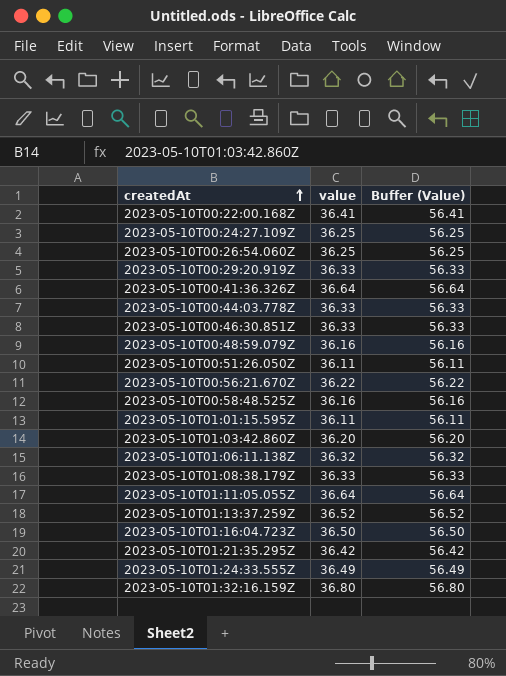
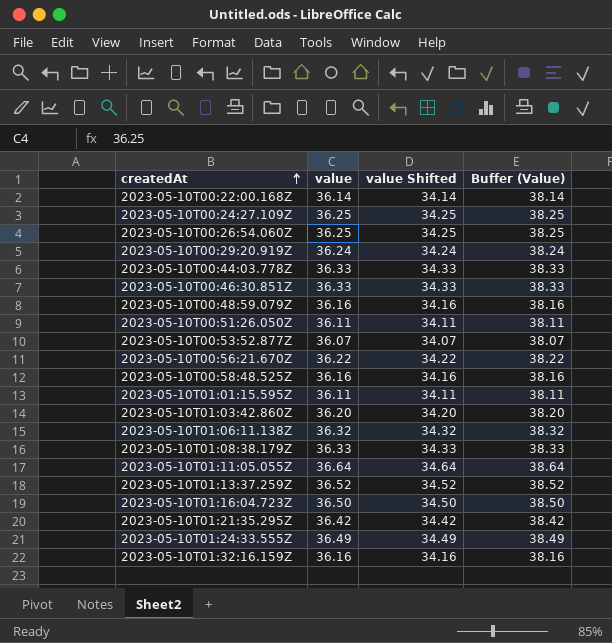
column value Shifted | formula: none -> [value] - 2
column Buffer (Value) | formula: [value] + 20 -> [value] + 2
row 2023-05-10T00:41:36.326Z: 36.64 | 56.64 -> none
2023-05-10T00:22:00.168Z | value: 36.41 -> 36.14
2023-05-10T00:29:20.919Z | value: 36.33 -> 36.24
row 2023-05-10T00:53:52.877Z: none -> 36.07 | 34.07 | 38.07
2023-05-10T01:32:16.159Z | value: 36.80 -> 36.16

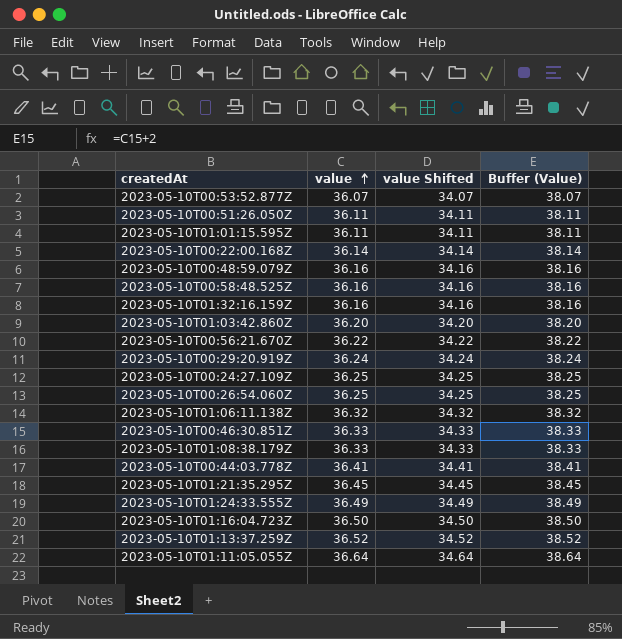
row order: createdAt ascending -> value ascending
2023-05-10T00:44:03.778Z | value: 36.33 -> 36.41
2023-05-10T00:44:03.778Z | value Shifted: 34.33 -> 34.41
2023-05-10T00:44:03.778Z | Buffer (Value): 38.33 -> 38.41
2023-05-10T01:21:35.295Z | value: 36.42 -> 36.45
2023-05-10T01:21:35.295Z | value Shifted: 34.42 -> 34.45
2023-05-10T01:21:35.295Z | Buffer (Value): 38.42 -> 38.45

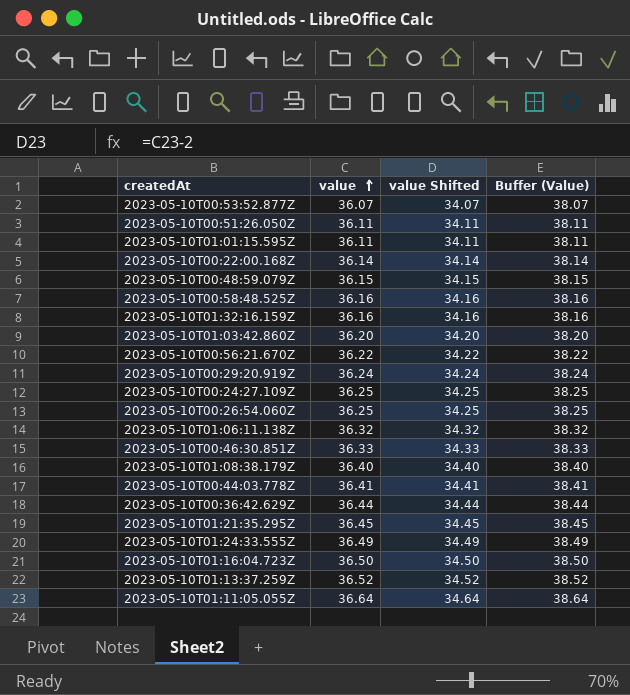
2023-05-10T00:48:59.079Z | value: 36.16 -> 36.15
2023-05-10T00:48:59.079Z | value Shifted: 34.16 -> 34.15
2023-05-10T00:48:59.079Z | Buffer (Value): 38.16 -> 38.15
2023-05-10T01:08:38.179Z | value: 36.33 -> 36.40
2023-05-10T01:08:38.179Z | value Shifted: 34.33 -> 34.40
2023-05-10T01:08:38.179Z | Buffer (Value): 38.33 -> 38.40
row 2023-05-10T00:36:42.629Z: none -> 36.44 | 34.44 | 38.44

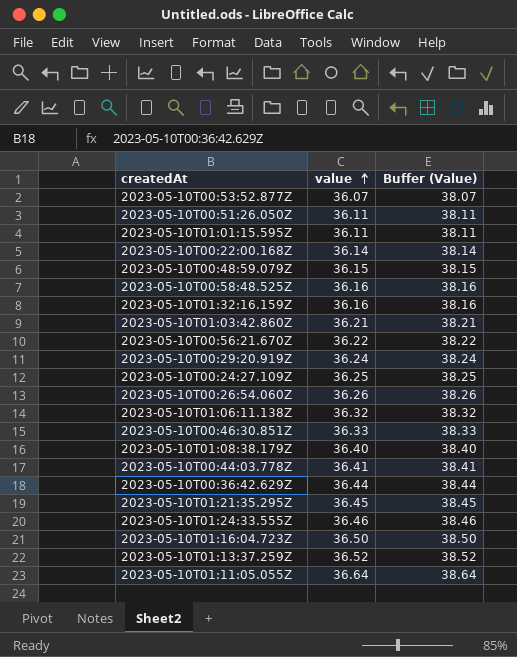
column value Shifted | formula: [value] - 2 -> none
2023-05-10T01:03:42.860Z | value: 36.20 -> 36.21
2023-05-10T01:03:42.860Z | Buffer (Value): 38.20 -> 38.21
2023-05-10T00:26:54.060Z | value: 36.25 -> 36.26
2023-05-10T00:26:54.060Z | Buffer (Value): 38.25 -> 38.26
2023-05-10T01:24:33.555Z | value: 36.49 -> 36.46
2023-05-10T01:24:33.555Z | Buffer (Value): 38.49 -> 38.46

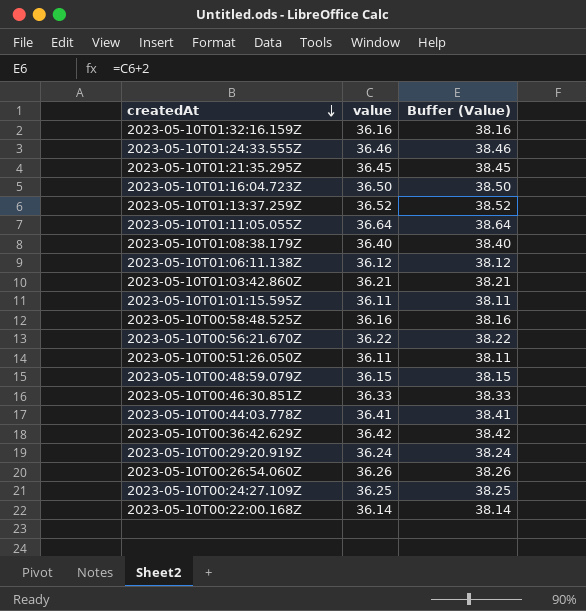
row order: value ascending -> createdAt descending
row 2023-05-10T00:53:52.877Z: 36.07 | 38.07 -> none
2023-05-10T01:06:11.138Z | value: 36.32 -> 36.12
2023-05-10T01:06:11.138Z | Buffer (Value): 38.32 -> 38.12
2023-05-10T00:36:42.629Z | value: 36.44 -> 36.42
2023-05-10T00:36:42.629Z | Buffer (Value): 38.44 -> 38.42

